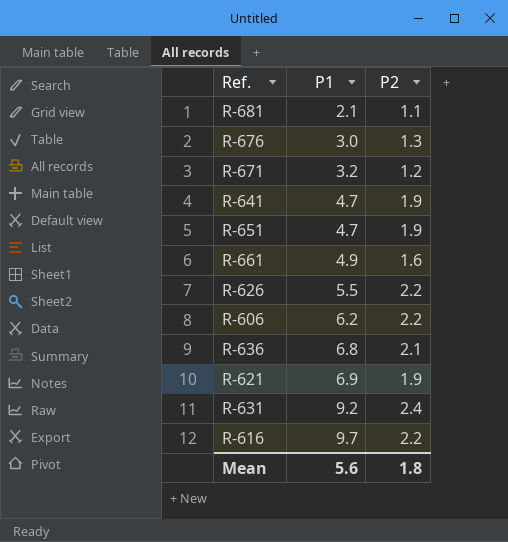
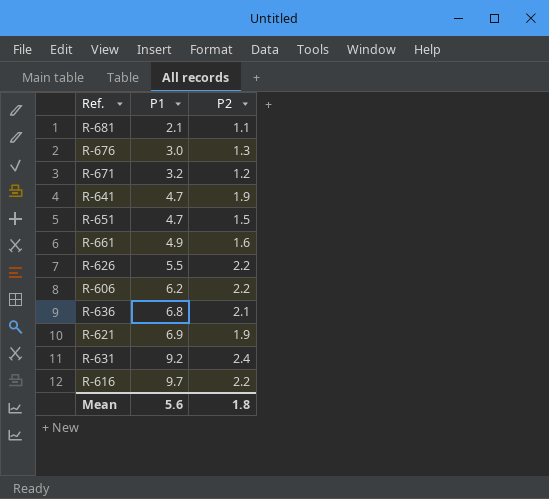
R-651 | P2: 1.9 -> 1.5

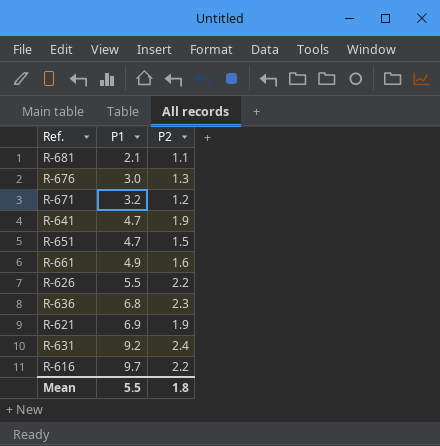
row R-606: 6.2 | 2.2 -> none
R-636 | P2: 2.1 -> 2.3
Mean | P1: 5.6 -> 5.5

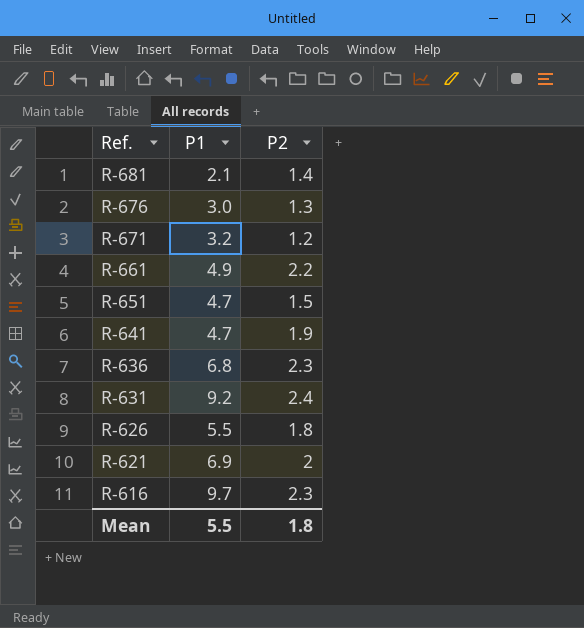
row order: P1 ascending -> Ref. descending
R-681 | P2: 1.1 -> 1.4
R-661 | P2: 1.6 -> 2.2
R-626 | P2: 2.2 -> 1.8
R-621 | P2: 1.9 -> 2
R-616 | P2: 2.2 -> 2.3

